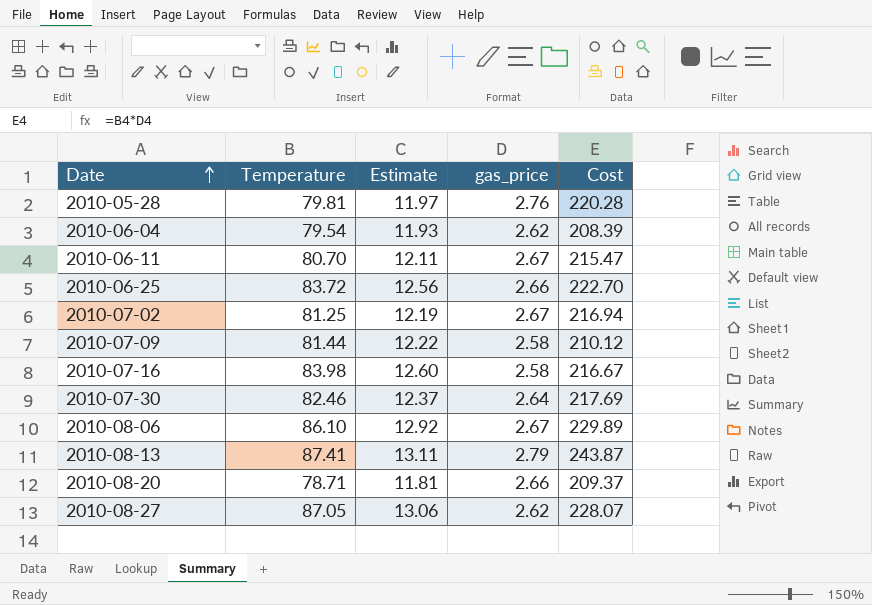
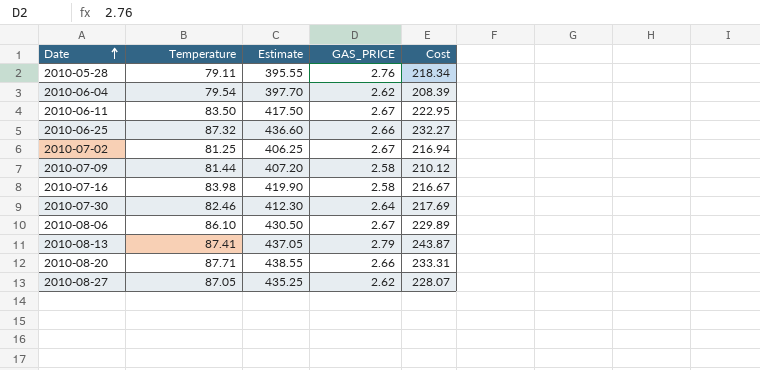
column Estimate | formula: [Temperature] * 0.15 -> [Temperature] * 5
column name: gas_price -> GAS_PRICE
2010-05-28 | Temperature: 79.81 -> 79.11
2010-05-28 | Cost: 220.28 -> 218.34
2010-06-11 | Temperature: 80.70 -> 83.50
2010-06-11 | Cost: 215.47 -> 222.95
2010-06-25 | Temperature: 83.72 -> 87.32
2010-06-25 | Cost: 222.70 -> 232.27
2010-08-20 | Temperature: 78.71 -> 87.71
2010-08-20 | Cost: 209.37 -> 233.31

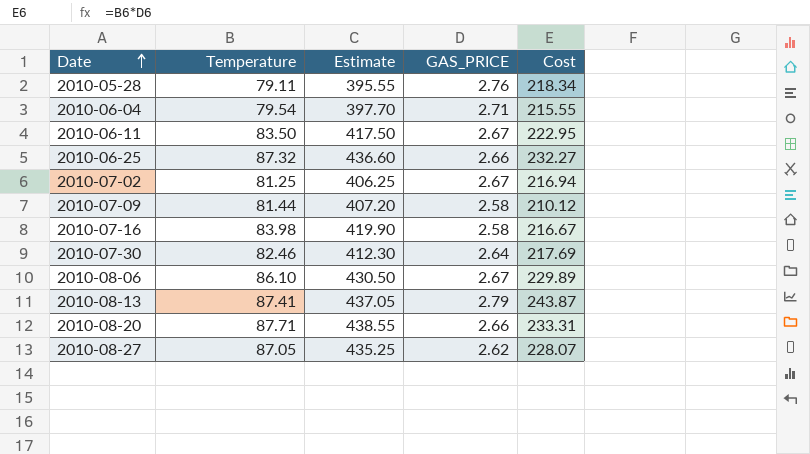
2010-06-04 | GAS_PRICE: 2.62 -> 2.71
2010-06-04 | Cost: 208.39 -> 215.55

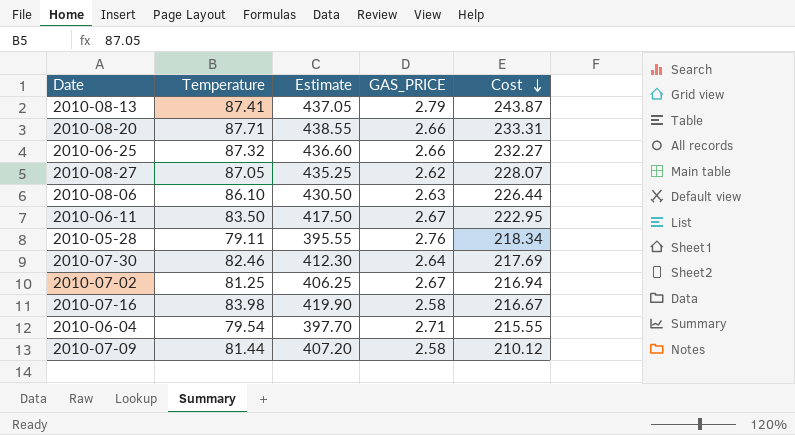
row order: Date ascending -> Cost descending
2010-08-06 | GAS_PRICE: 2.67 -> 2.63
2010-08-06 | Cost: 229.89 -> 226.44

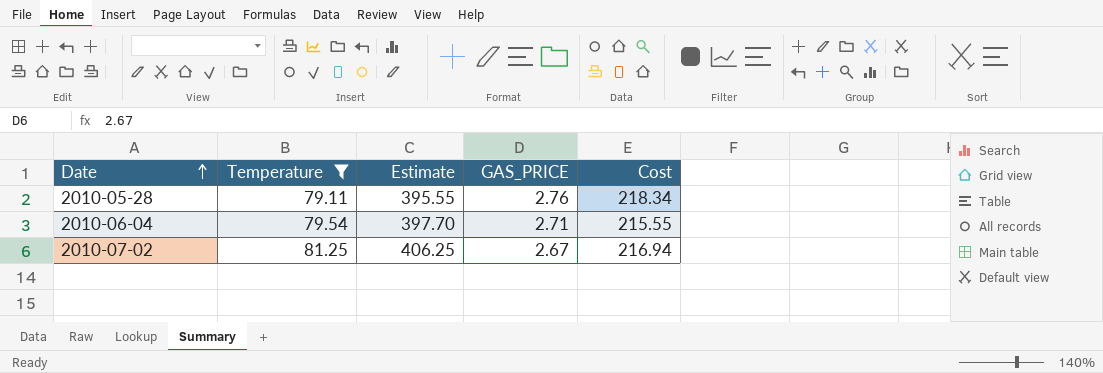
filter: none -> Temperature <= 81.25
row order: Cost descending -> Date ascending

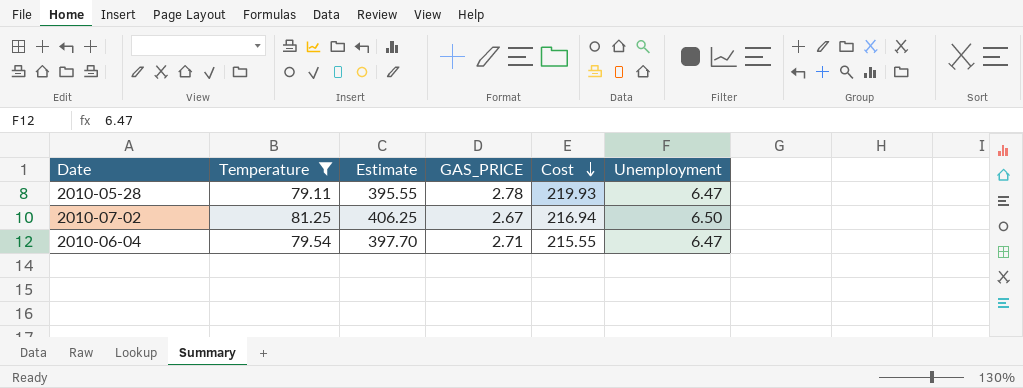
row order: Date ascending -> Cost descending
column Unemployment | position: none -> 6
2010-05-28 | GAS_PRICE: 2.76 -> 2.78
2010-05-28 | Cost: 218.34 -> 219.93

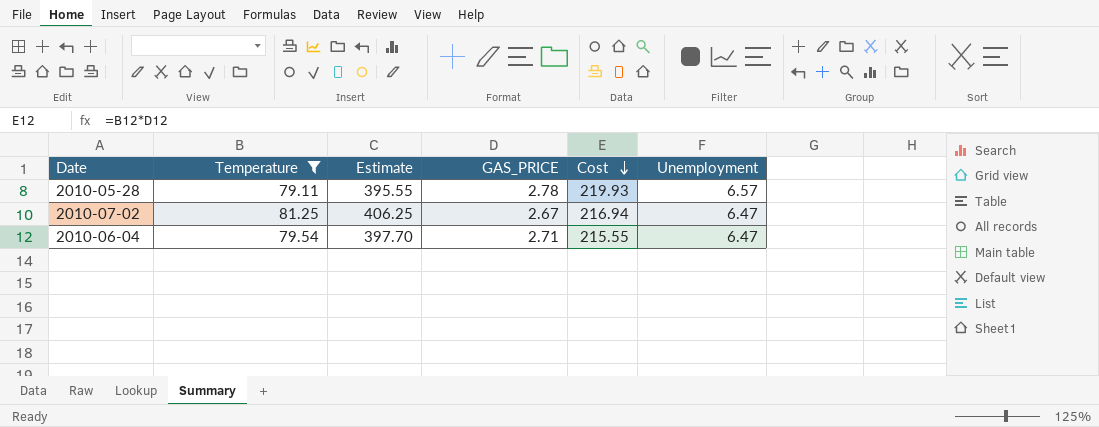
2010-05-28 | Unemployment: 6.47 -> 6.57
2010-07-02 | Unemployment: 6.50 -> 6.47

